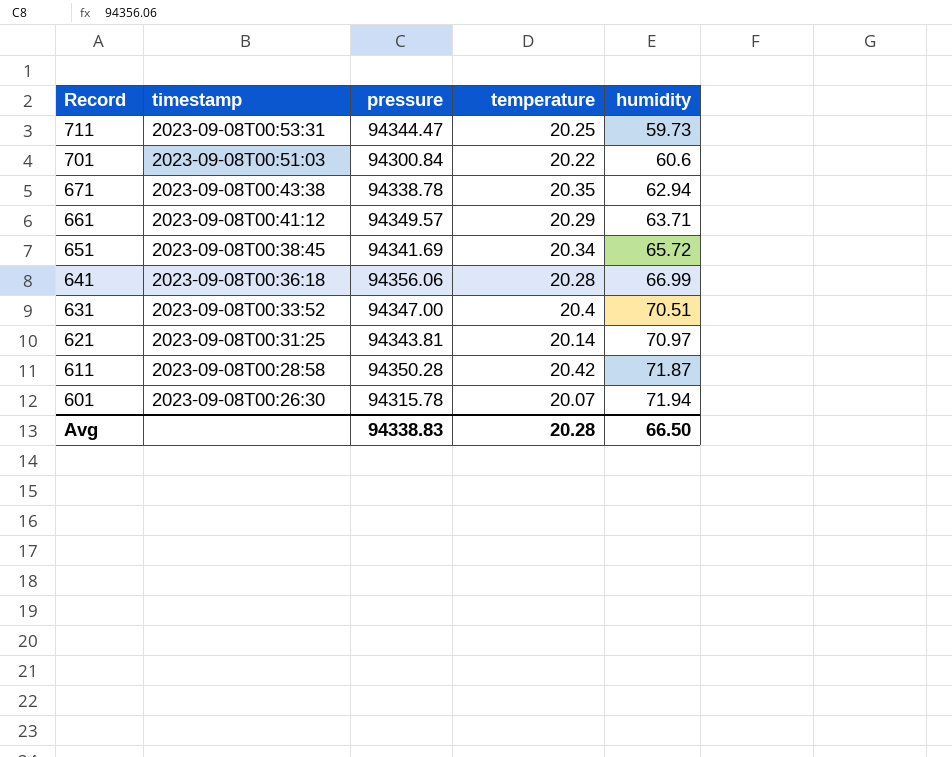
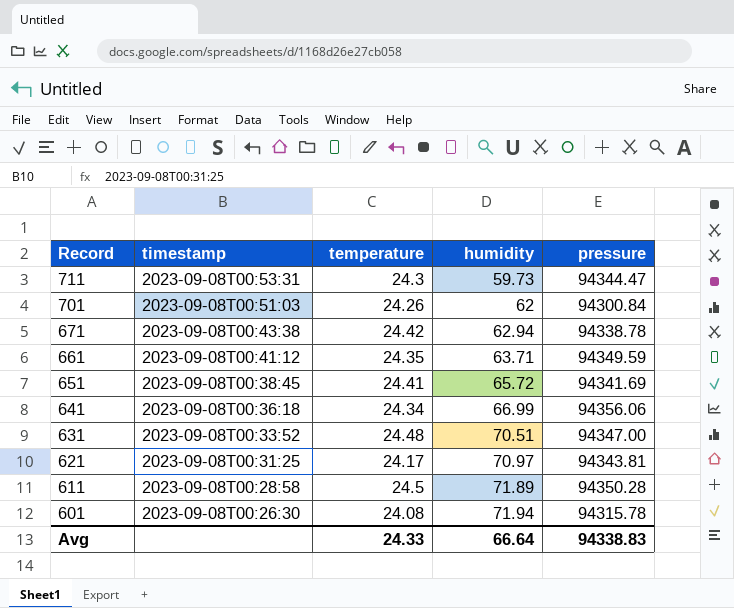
column pressure | position: 3 -> 5
711 | temperature: 20.25 -> 24.3
701 | temperature: 20.22 -> 24.26
701 | humidity: 60.6 -> 62
671 | temperature: 20.35 -> 24.42
661 | temperature: 20.29 -> 24.35
661 | pressure: 94349.57 -> 94349.59
651 | temperature: 20.34 -> 24.41
641 | temperature: 20.28 -> 24.34
631 | temperature: 20.4 -> 24.48
621 | temperature: 20.14 -> 24.17
611 | temperature: 20.42 -> 24.5
611 | humidity: 71.87 -> 71.89
601 | temperature: 20.07 -> 24.08
Avg | temperature: 20.28 -> 24.33
Avg | humidity: 66.50 -> 66.64

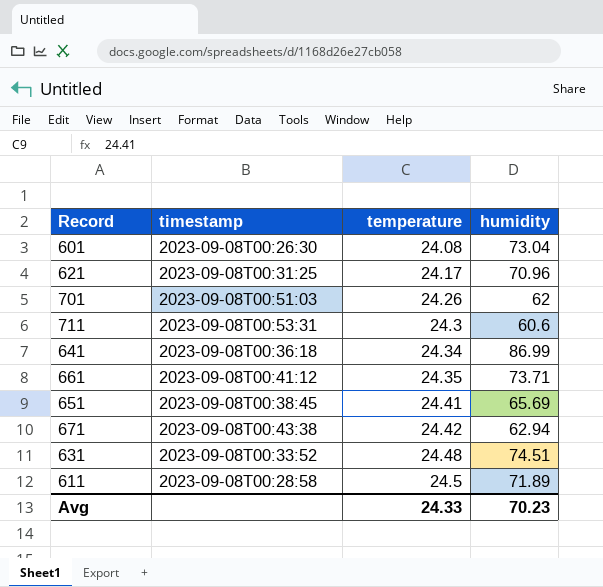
row order: Record descending -> temperature ascending
column pressure | position: 5 -> none
601 | humidity: 71.94 -> 73.04
621 | humidity: 70.97 -> 70.96
711 | humidity: 59.73 -> 60.6
641 | humidity: 66.99 -> 86.99
661 | humidity: 63.71 -> 73.71
651 | humidity: 65.72 -> 65.69
631 | humidity: 70.51 -> 74.51
Avg | humidity: 66.64 -> 70.23

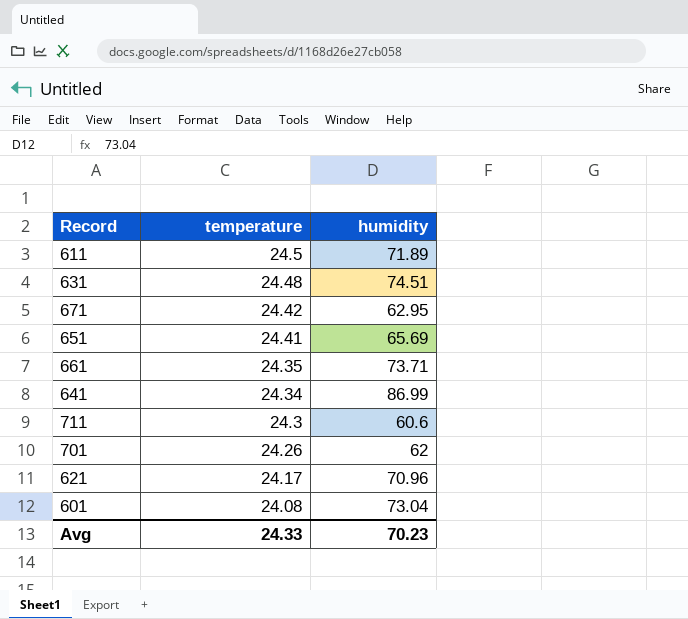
row order: temperature ascending -> temperature descending
column timestamp | position: 2 -> none
671 | humidity: 62.94 -> 62.95

